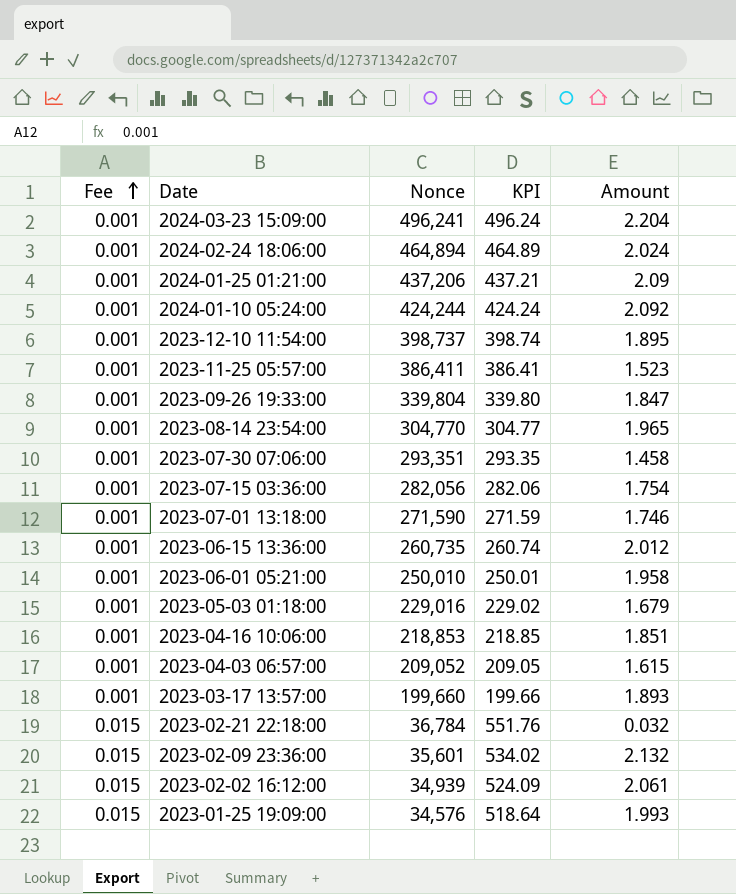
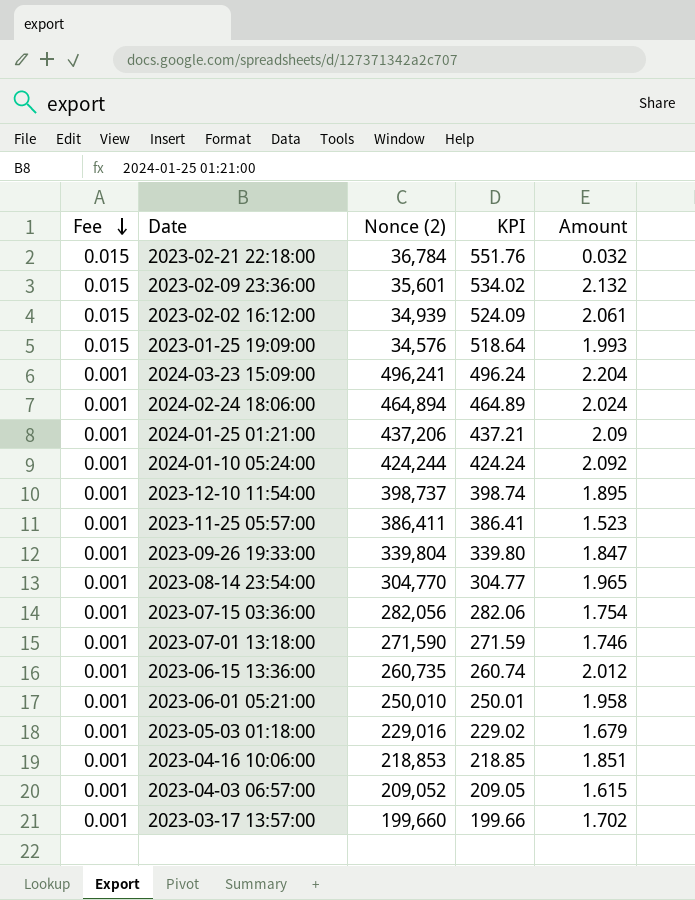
row order: Fee ascending -> Fee descending
column name: Nonce -> Nonce (2)
row 2023-07-30 07:06:00: 0.001 | 293,351 | 293.35 | 1.458 -> none
2023-03-17 13:57:00 | Amount: 1.893 -> 1.702

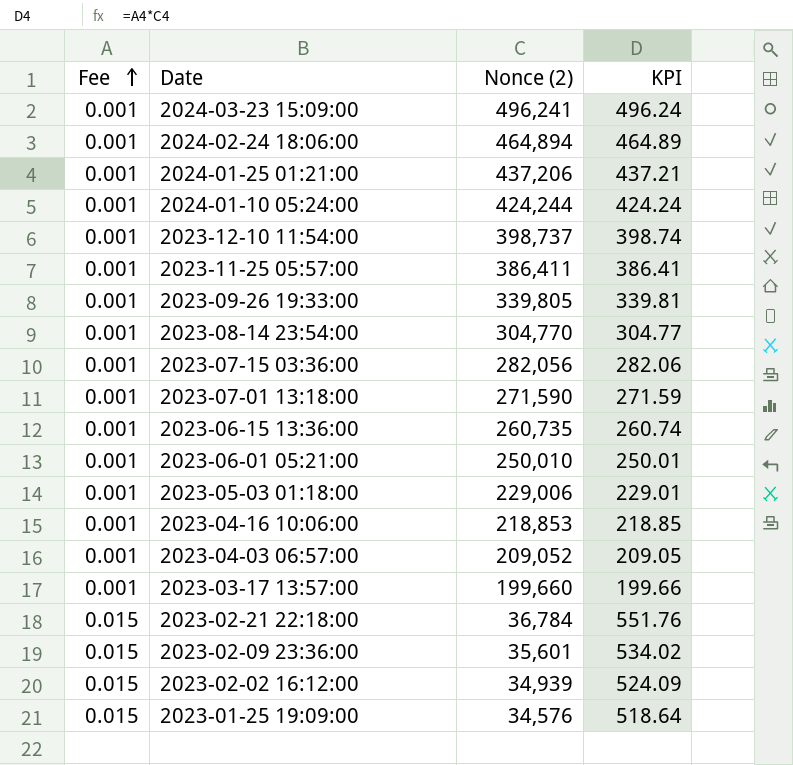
row order: Fee descending -> Fee ascending
column Amount | position: 5 -> none
2023-09-26 19:33:00 | Nonce (2): 339,804 -> 339,805
2023-09-26 19:33:00 | KPI: 339.80 -> 339.81
2023-05-03 01:18:00 | Nonce (2): 229,016 -> 229,006
2023-05-03 01:18:00 | KPI: 229.02 -> 229.01

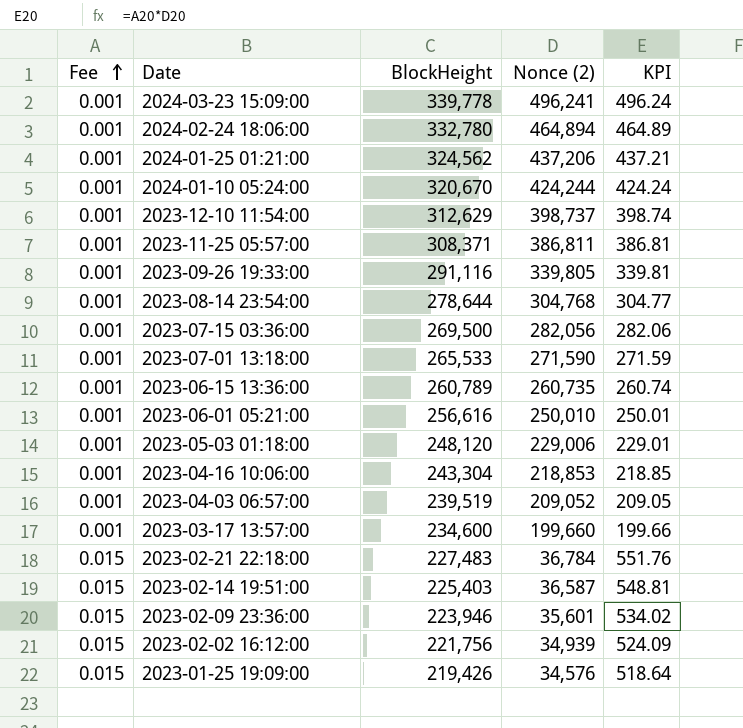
column BlockHeight | position: none -> 3
2023-11-25 05:57:00 | Nonce (2): 386,411 -> 386,811
2023-11-25 05:57:00 | KPI: 386.41 -> 386.81
2023-08-14 23:54:00 | Nonce (2): 304,770 -> 304,768
row 2023-02-14 19:51:00: none -> 0.015 | 225,403 | 36,587 | 548.81

